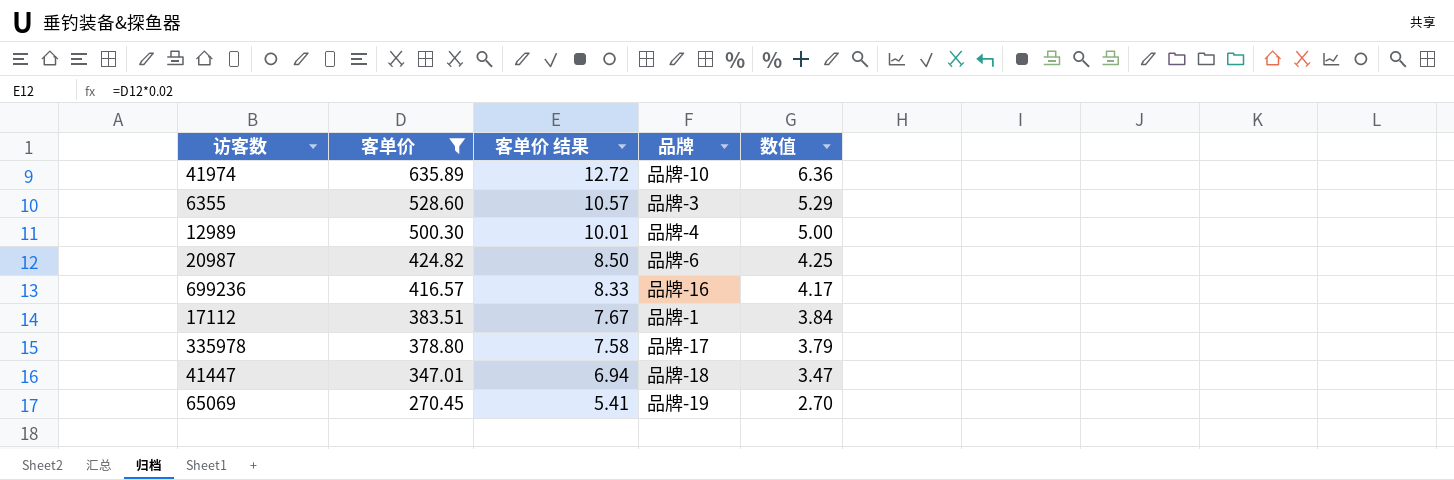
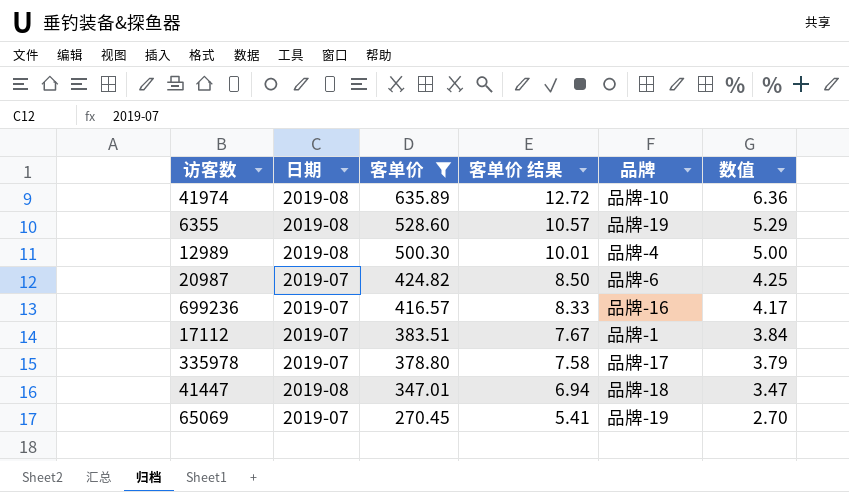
column 日期 | position: none -> 2
6355 | 品牌: 品牌-3 -> 品牌-19

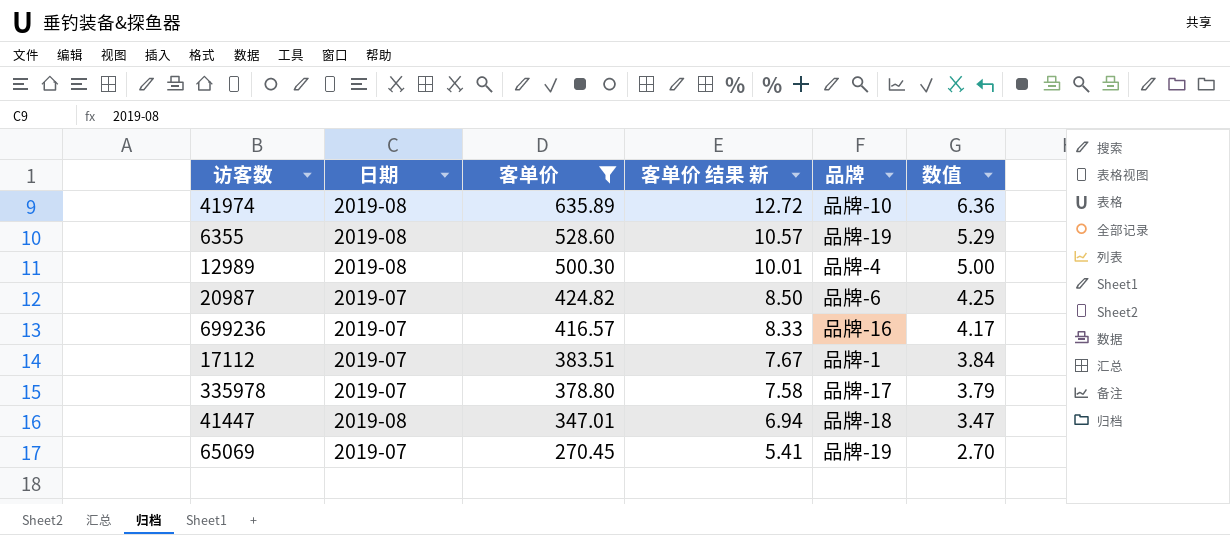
column name: 客单价 结果 -> 客单价 结果 新

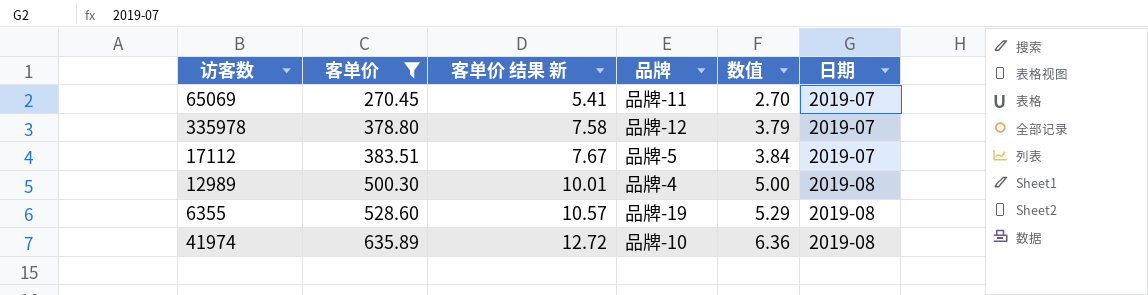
row order: 客单价 descending -> 客单价 ascending
column 日期 | position: 2 -> 6
row 20987: 2019-07 | 424.82 | 8.50 | 品牌-6 | 4.25 -> none
row 699236: 2019-07 | 416.57 | 8.33 | 品牌-16 | 4.17 -> none
row 41447: 2019-08 | 347.01 | 6.94 | 品牌-18 | 3.47 -> none
65069 | 品牌: 品牌-19 -> 品牌-11
335978 | 品牌: 品牌-17 -> 品牌-12
17112 | 品牌: 品牌-1 -> 品牌-5

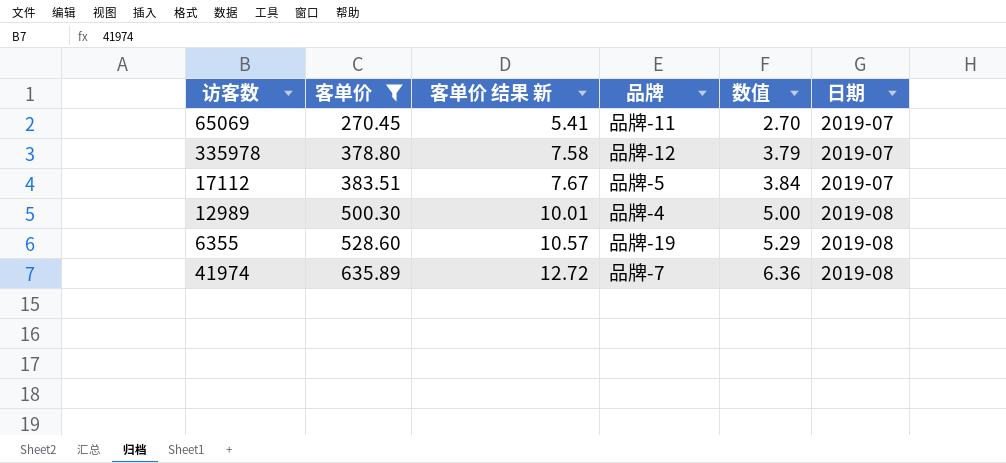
41974 | 品牌: 品牌-10 -> 品牌-7

